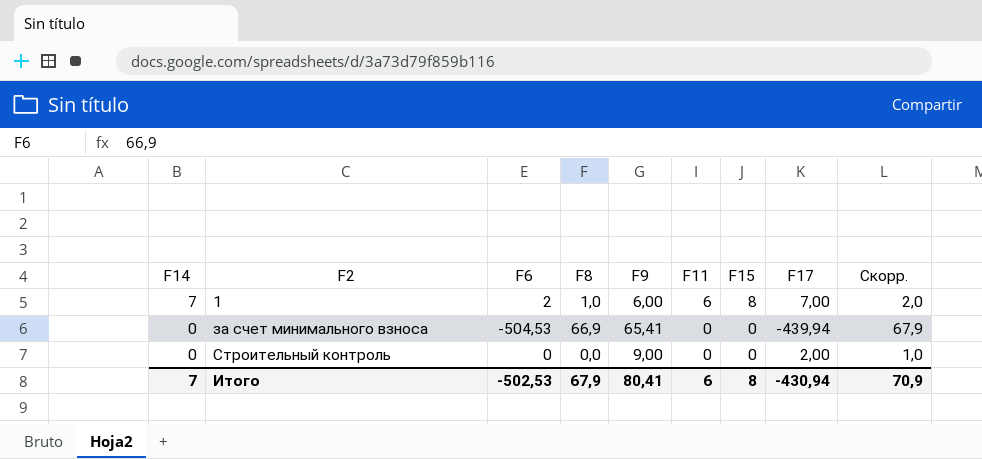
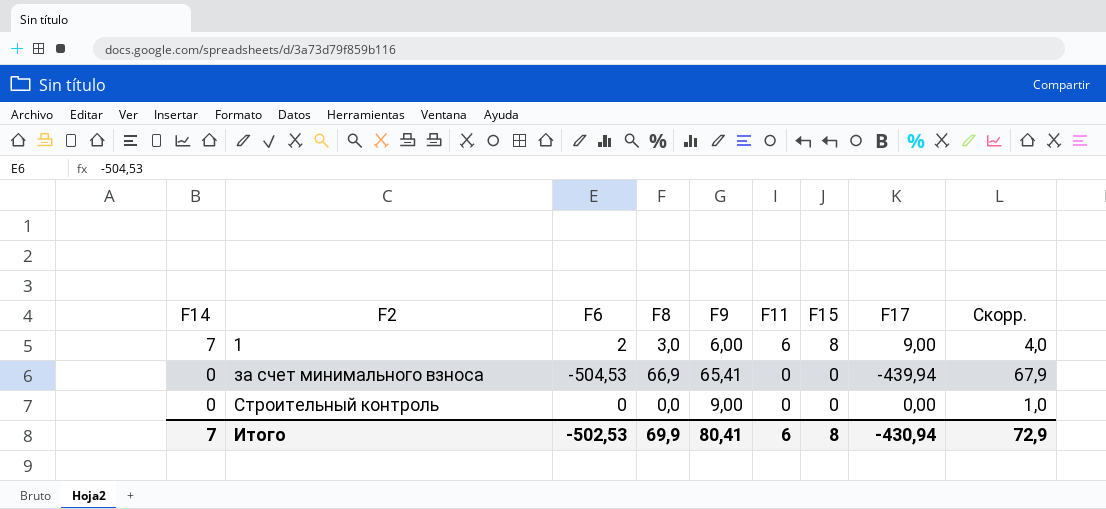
1 | F8: 1,0 -> 3,0
1 | F17: 7,00 -> 9,00
1 | Скорр.: 2,0 -> 4,0
Строительный контроль | F17: 2,00 -> 0,00
Итого | F8: 67,9 -> 69,9
Итого | Скорр.: 70,9 -> 72,9

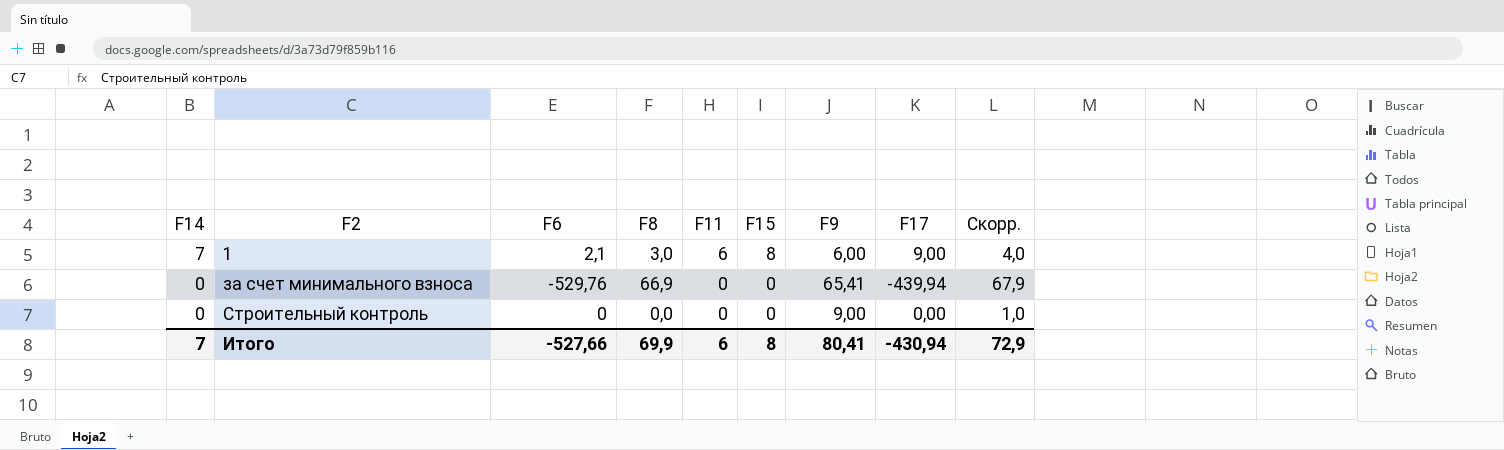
column F9 | position: 5 -> 7
1 | F6: 2 -> 2,1
за счет минимального взноса | F6: -504,53 -> -529,76
Итого | F6: -502,53 -> -527,66

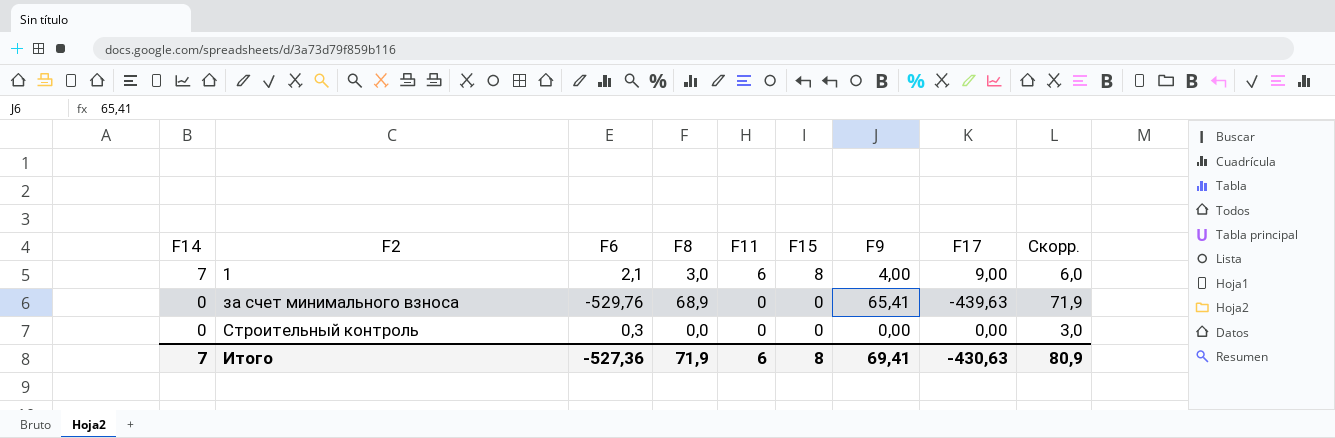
column Скорр. | formula: [F8] + 1 -> [F8] + 3
1 | F9: 6,00 -> 4,00
за счет минимального взноса | F8: 66,9 -> 68,9
за счет минимального взноса | F17: -439,94 -> -439,63
Строительный контроль | F6: 0 -> 0,3
Строительный контроль | F9: 9,00 -> 0,00
Итого | F6: -527,66 -> -527,36
Итого | F8: 69,9 -> 71,9
Итого | F9: 80,41 -> 69,41
Итого | F17: -430,94 -> -430,63
Итого | Скорр.: 72,9 -> 80,9

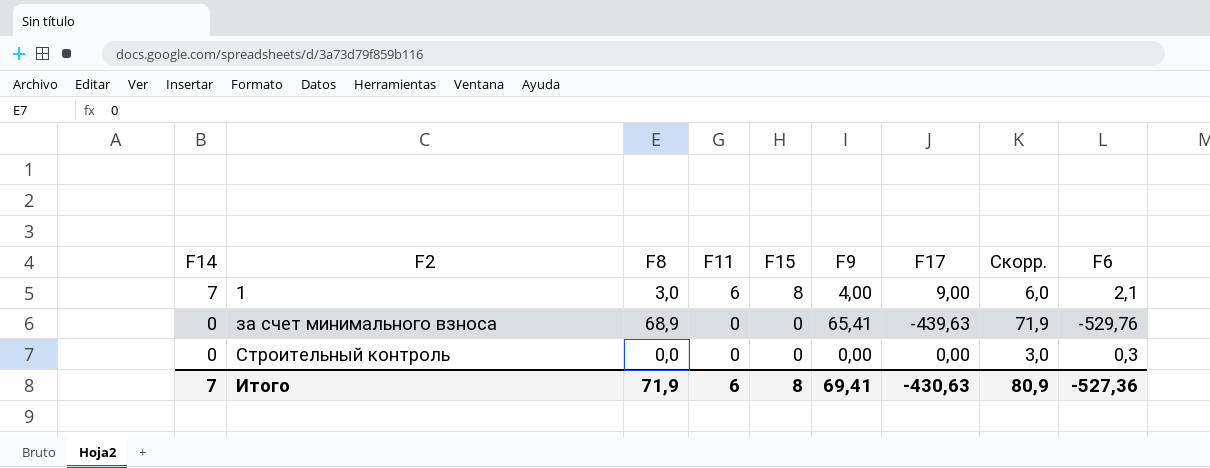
column F6 | position: 3 -> 9

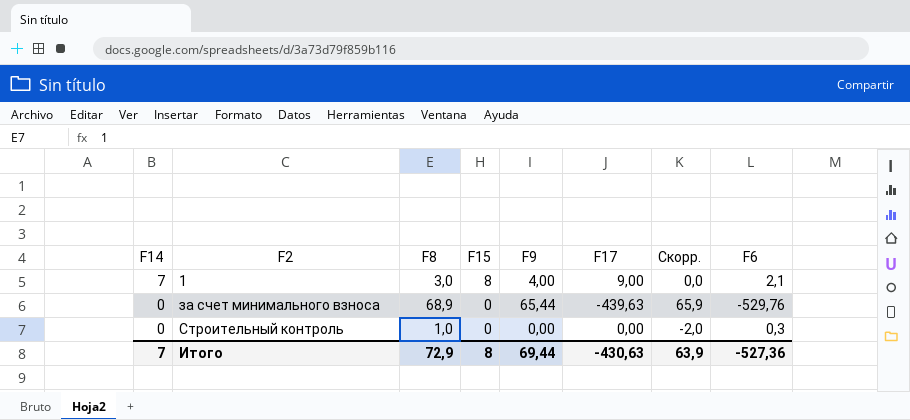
column F11 | position: 4 -> none
column Скорр. | formula: [F8] + 3 -> [F8] - 3
за счет минимального взноса | F9: 65,41 -> 65,44
Строительный контроль | F8: 0,0 -> 1,0
Итого | F8: 71,9 -> 72,9
Итого | F9: 69,41 -> 69,44
Итого | Скорр.: 80,9 -> 63,9

